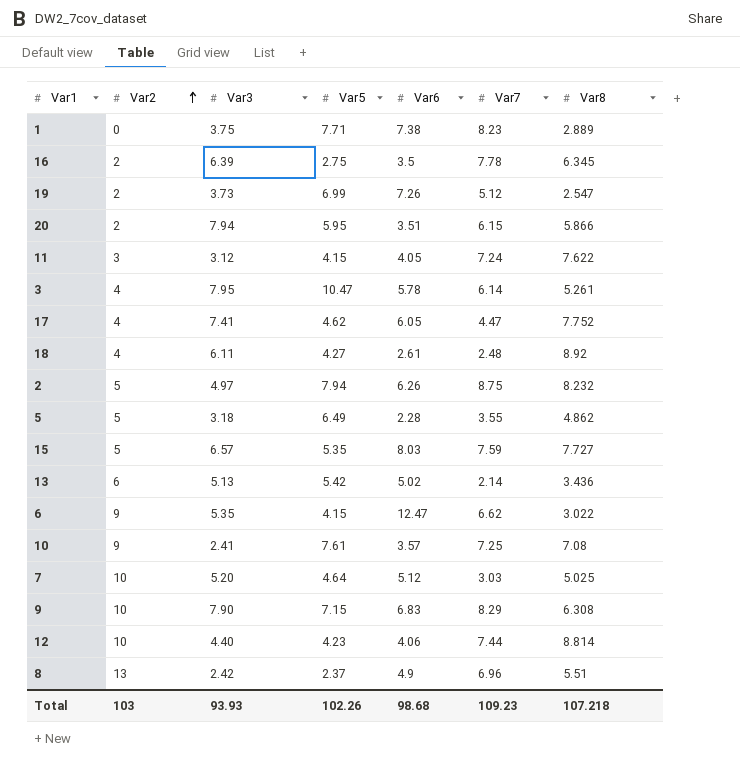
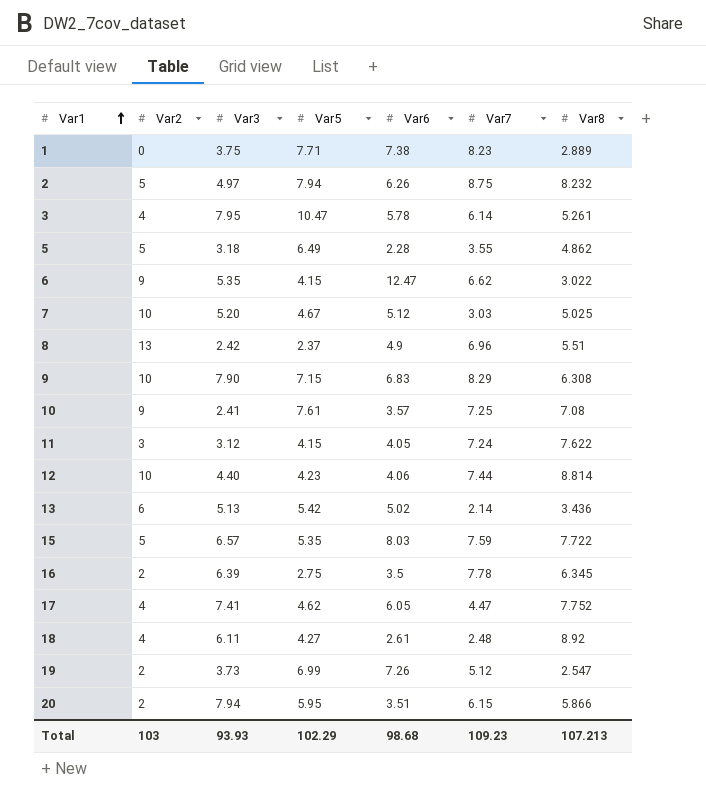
row order: Var2 ascending -> Var1 ascending
7 | Var5: 4.64 -> 4.67
15 | Var8: 7.727 -> 7.722
Total | Var5: 102.26 -> 102.29
Total | Var8: 107.218 -> 107.213

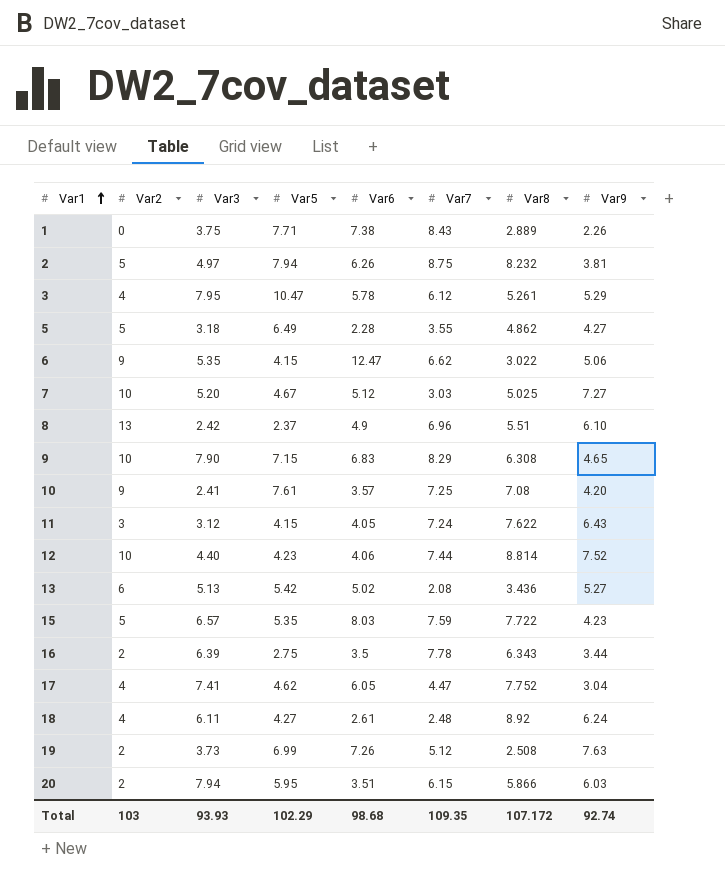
column Var9 | position: none -> 8
1 | Var7: 8.23 -> 8.43
3 | Var7: 6.14 -> 6.12
13 | Var7: 2.14 -> 2.08
16 | Var8: 6.345 -> 6.343
19 | Var8: 2.547 -> 2.508
Total | Var7: 109.23 -> 109.35
Total | Var8: 107.213 -> 107.172

